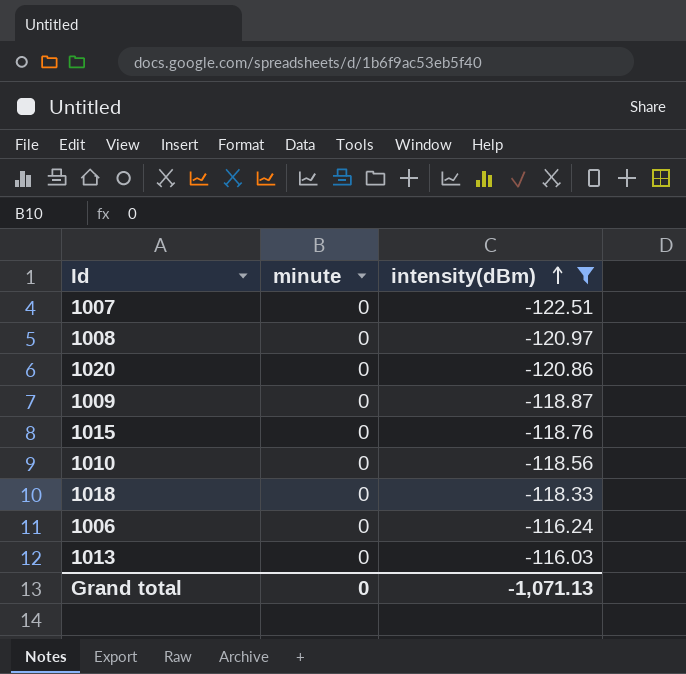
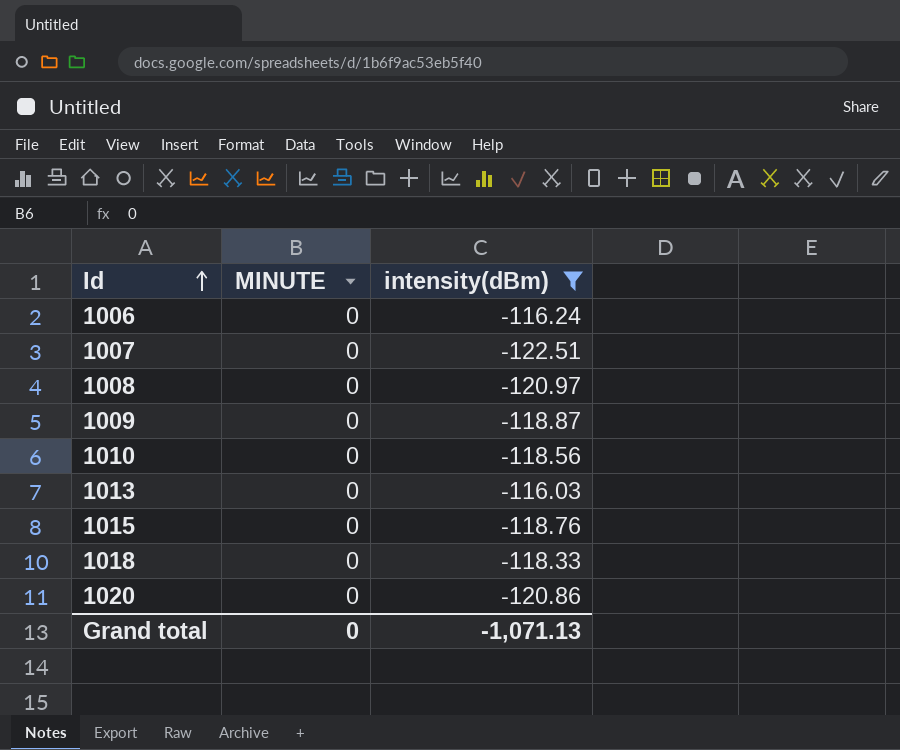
row order: intensity(dBm) ascending -> Id ascending
column name: minute -> MINUTE

